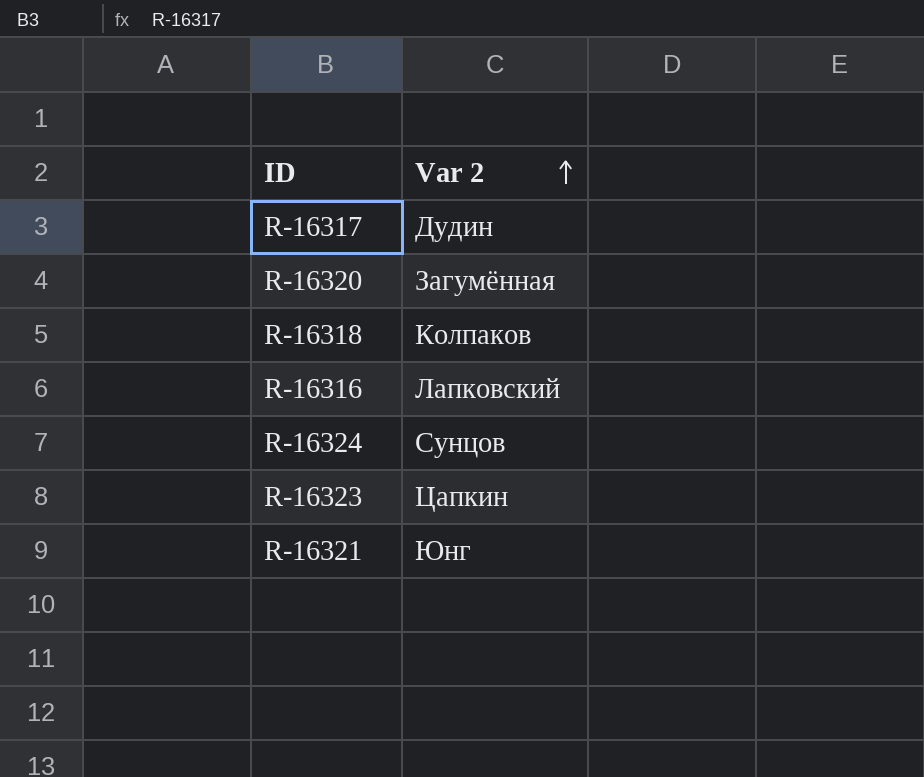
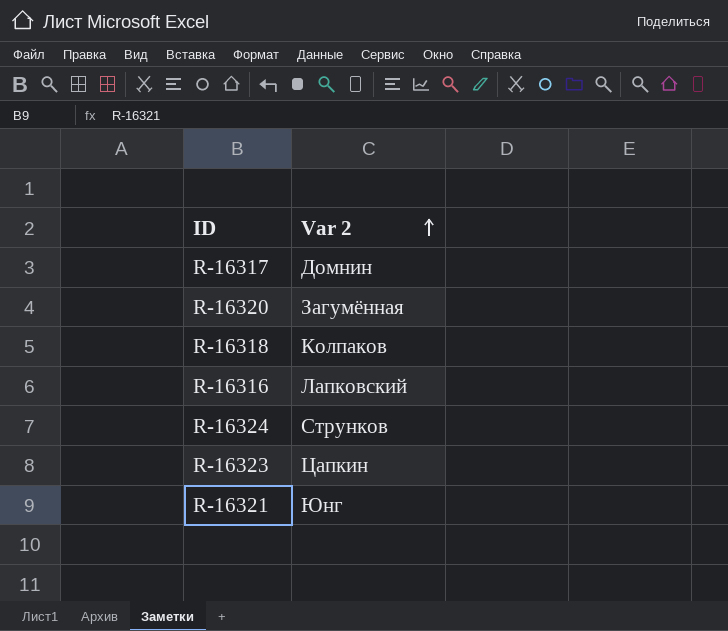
R-16317 | Var 2: Дудин -> Домнин
R-16324 | Var 2: Сунцов -> Струнков

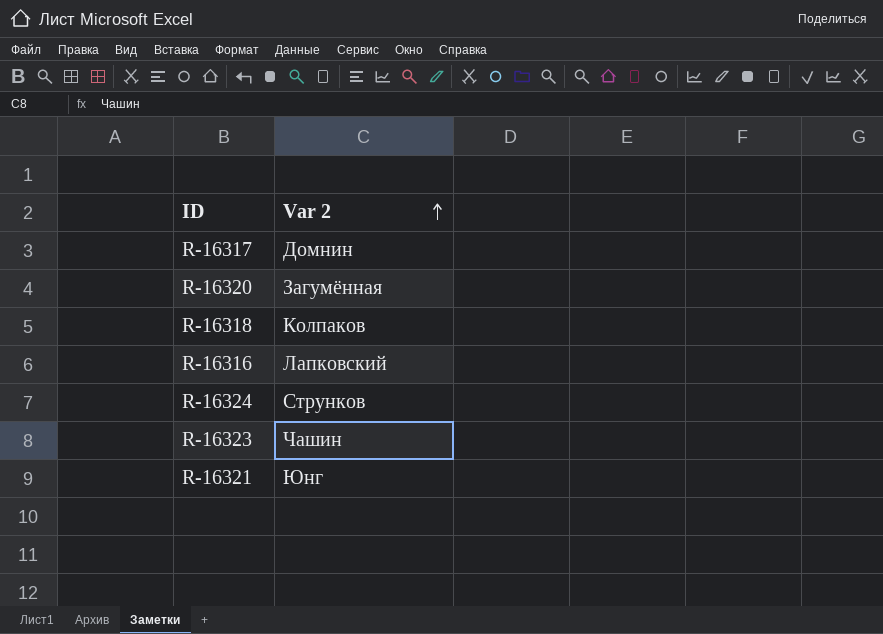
R-16323 | Var 2: Цапкин -> Чашин

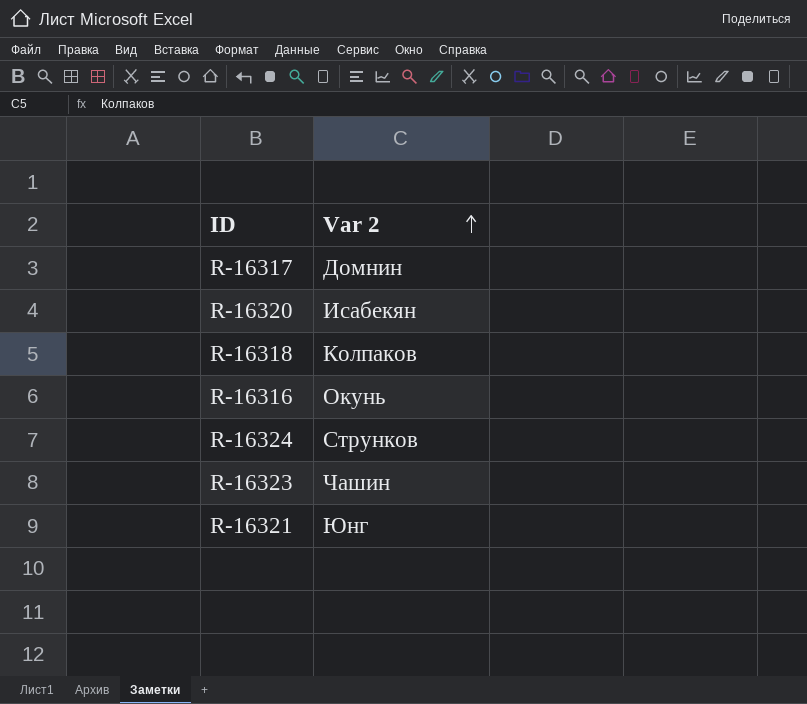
R-16320 | Var 2: Загумённая -> Исабекян
R-16316 | Var 2: Лапковский -> Окунь

